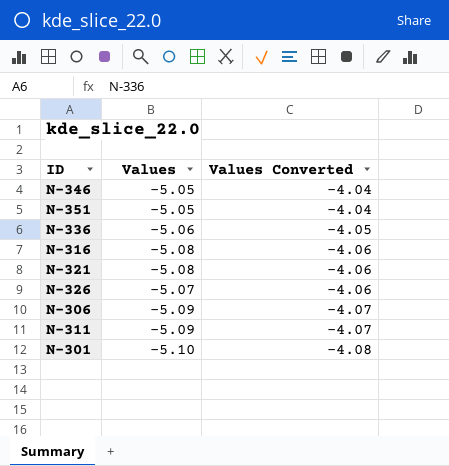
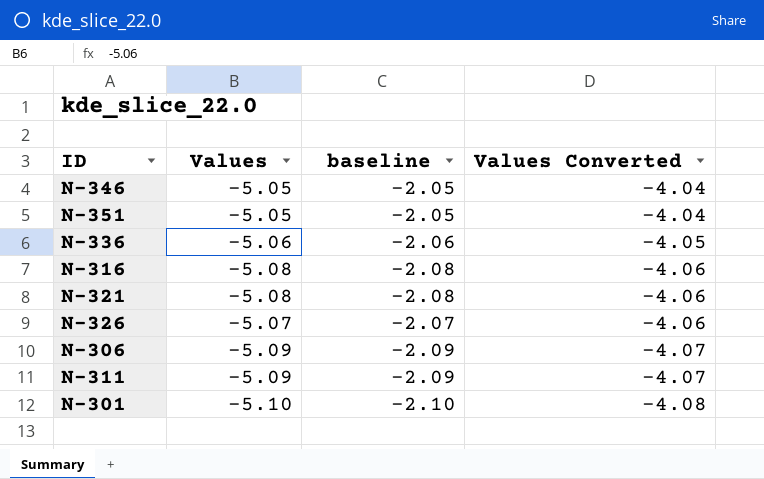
column baseline | formula: none -> [Values] + 3

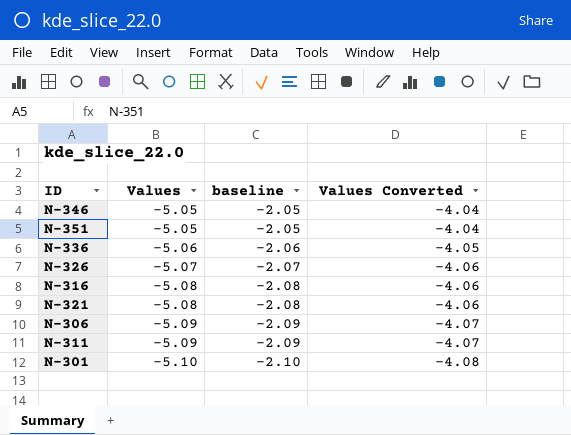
row order: Values Converted descending -> Values descending

